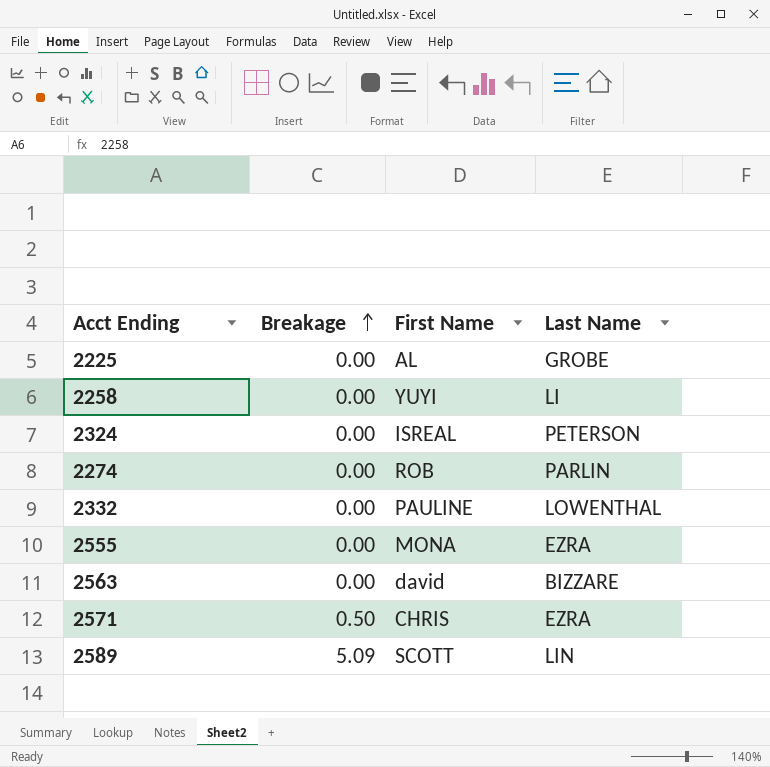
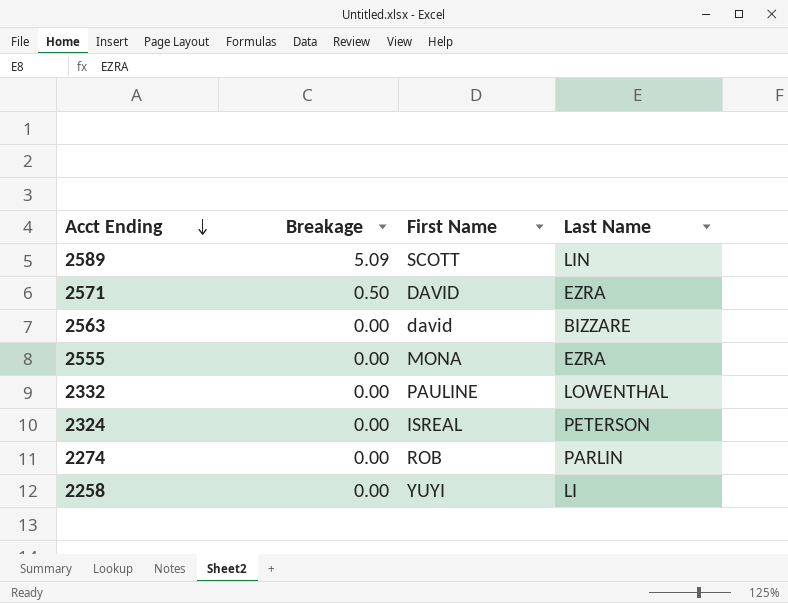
row order: Breakage ascending -> Acct Ending descending
row 2225: 0.00 | AL | GROBE -> none
2571 | First Name: CHRIS -> DAVID

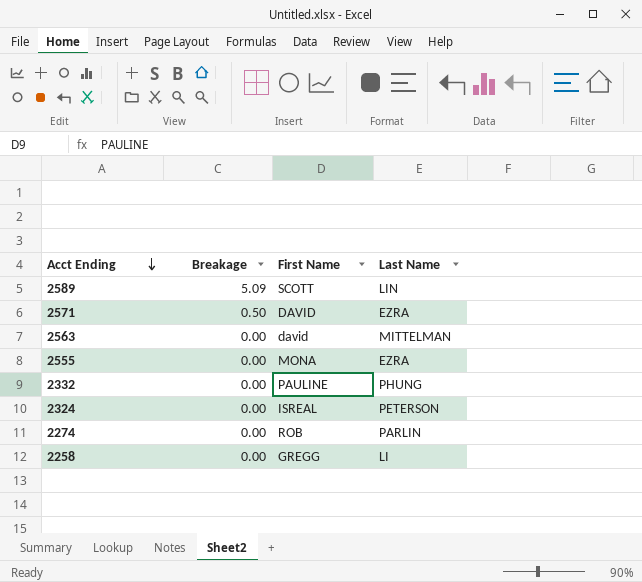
2563 | Last Name: BIZZARE -> MITTELMAN
2332 | Last Name: LOWENTHAL -> PHUNG
2258 | First Name: YUYI -> GREGG

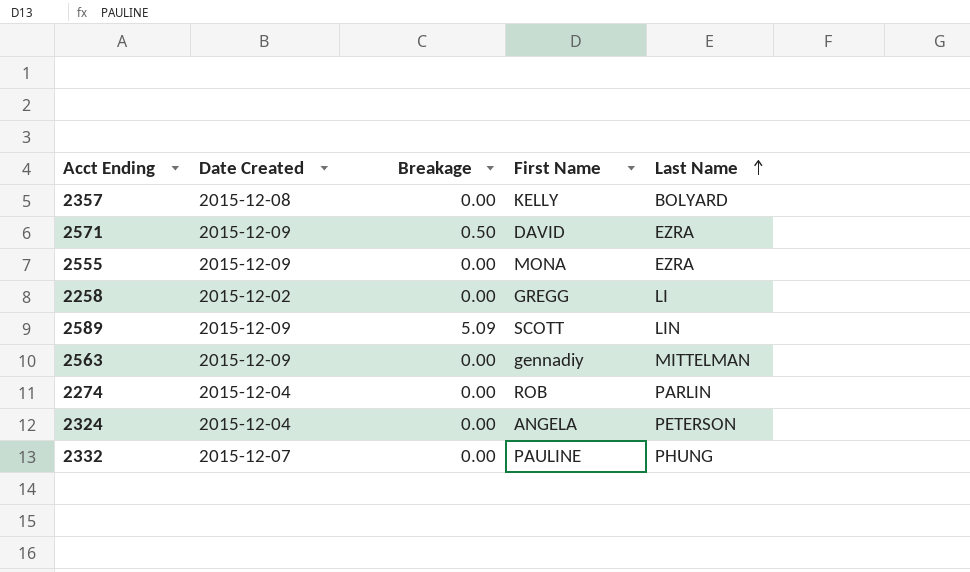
row order: Acct Ending descending -> Last Name ascending
column Date Created | position: none -> 2
row 2357: none -> 2015-12-08 | 0.00 | KELLY | BOLYARD
2563 | First Name: david -> gennadiy
2324 | First Name: ISREAL -> ANGELA

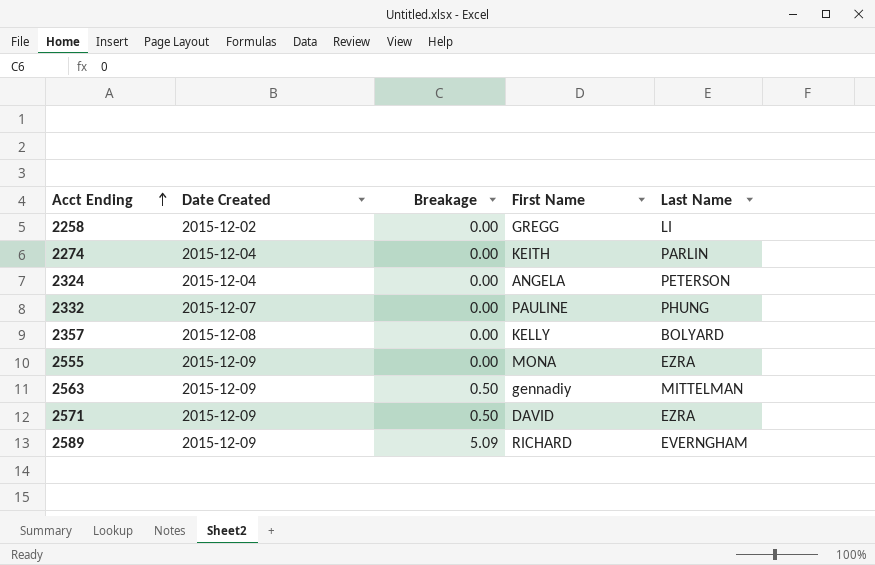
row order: Last Name ascending -> Acct Ending ascending
2274 | First Name: ROB -> KEITH
2563 | Breakage: 0.00 -> 0.50
2589 | First Name: SCOTT -> RICHARD
2589 | Last Name: LIN -> EVERNGHAM

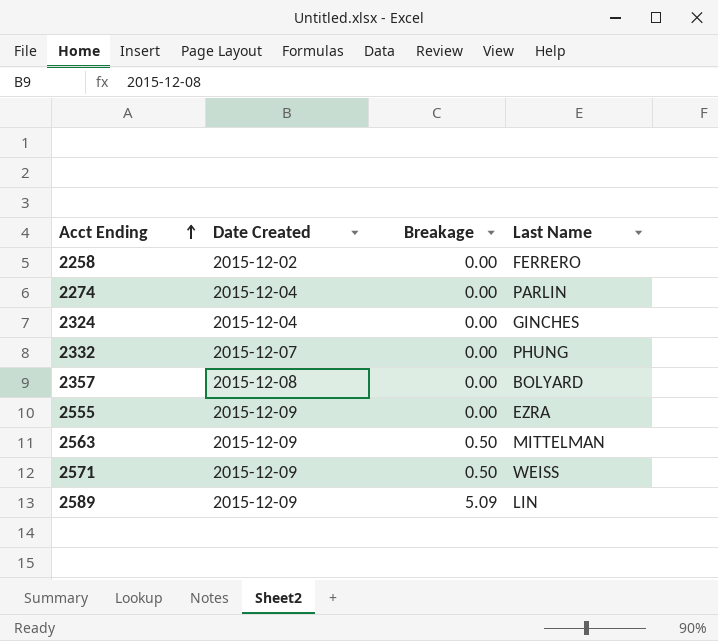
column First Name | position: 4 -> none
2258 | Last Name: LI -> FERRERO
2324 | Last Name: PETERSON -> GINCHES
2571 | Last Name: EZRA -> WEISS
2589 | Last Name: EVERNGHAM -> LIN

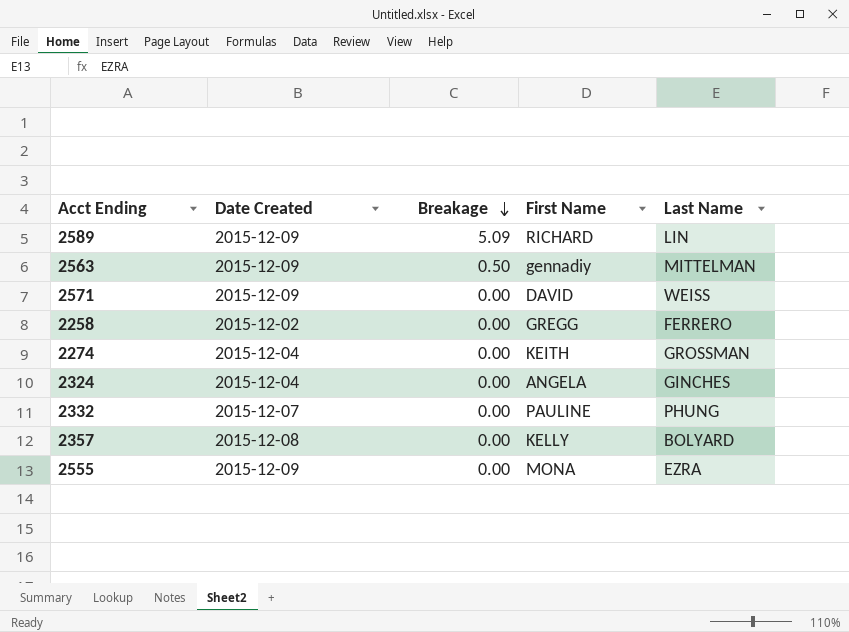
row order: Acct Ending ascending -> Breakage descending
column First Name | position: none -> 4
2571 | Breakage: 0.50 -> 0.00
2274 | Last Name: PARLIN -> GROSSMAN

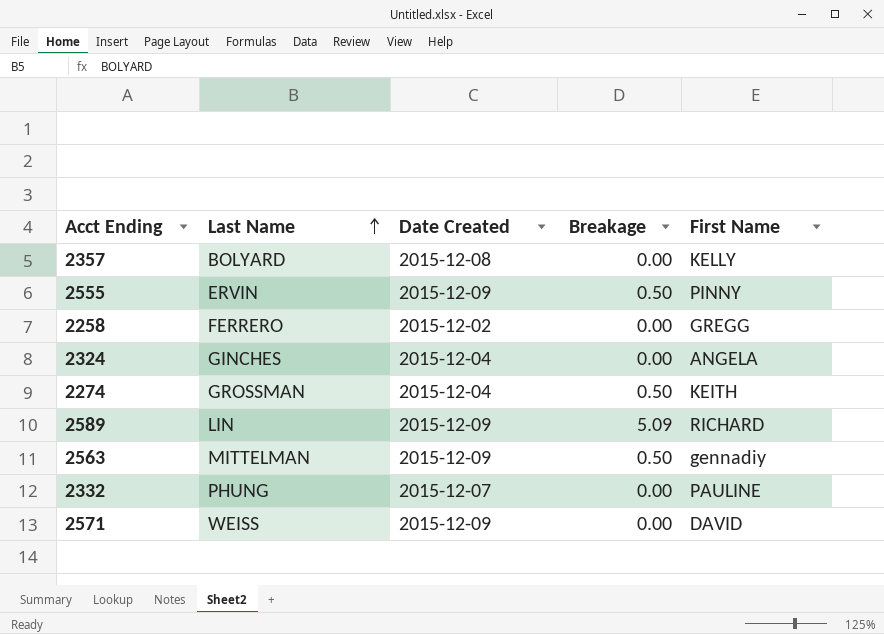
row order: Breakage descending -> Last Name ascending
column Last Name | position: 5 -> 2
2555 | Last Name: EZRA -> ERVIN
2555 | Breakage: 0.00 -> 0.50
2555 | First Name: MONA -> PINNY
2274 | Breakage: 0.00 -> 0.50

